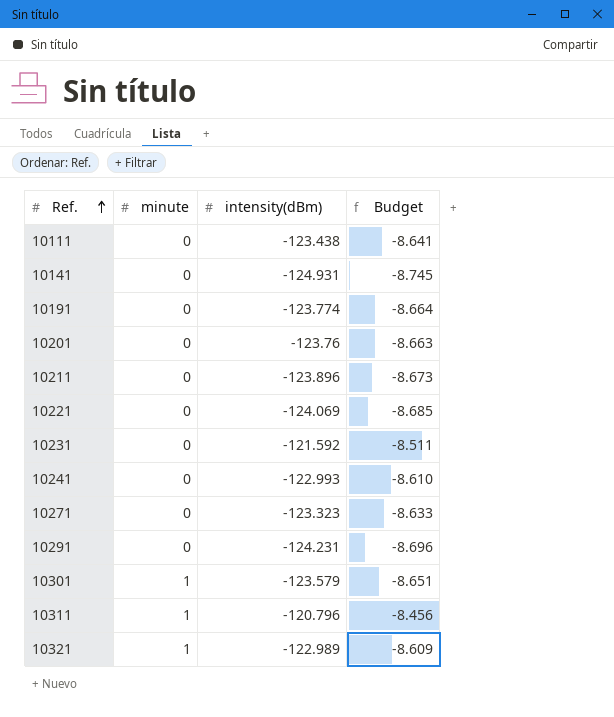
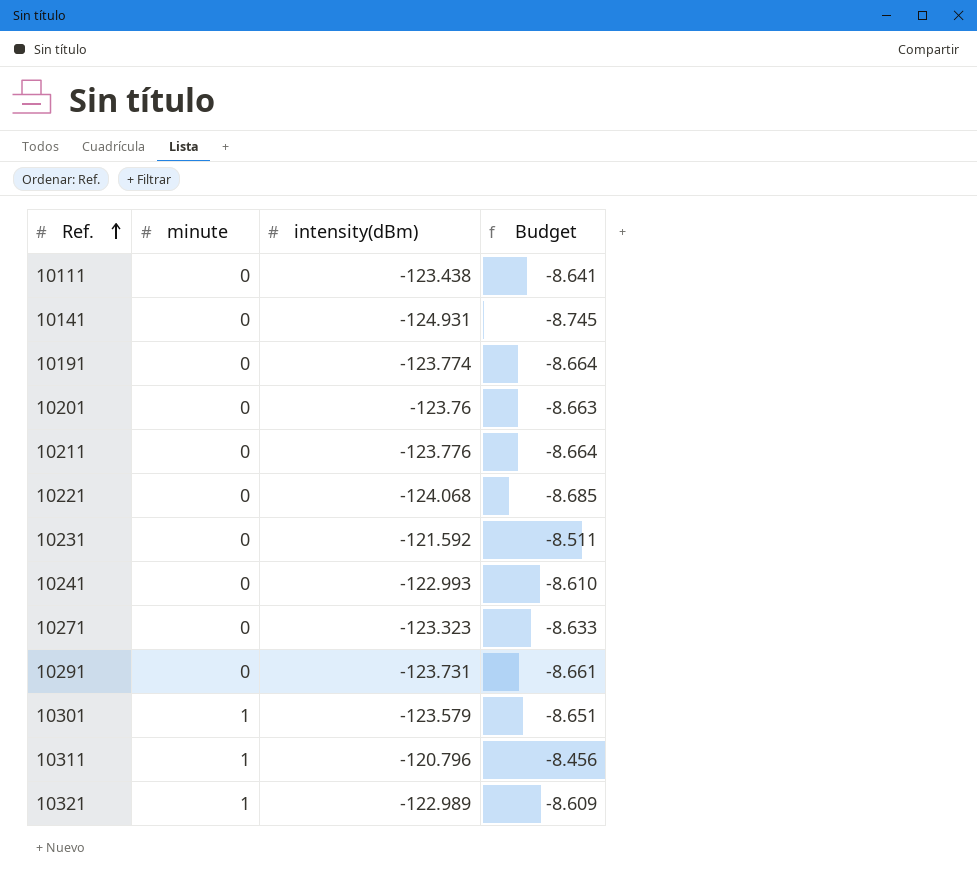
10211 | intensity(dBm): -123.896 -> -123.776
10211 | Budget: -8.673 -> -8.664
10221 | intensity(dBm): -124.069 -> -124.068
10291 | intensity(dBm): -124.231 -> -123.731
10291 | Budget: -8.696 -> -8.661

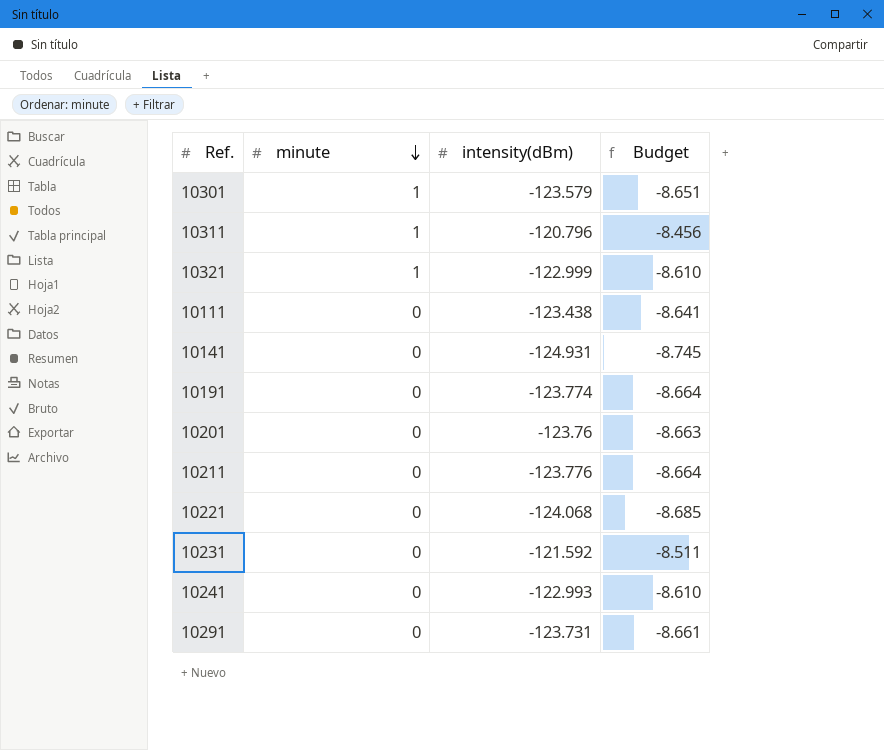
row order: Ref. ascending -> minute descending
row 10271: 0 | -123.323 | -8.633 -> none
10321 | intensity(dBm): -122.989 -> -122.999
10321 | Budget: -8.609 -> -8.610

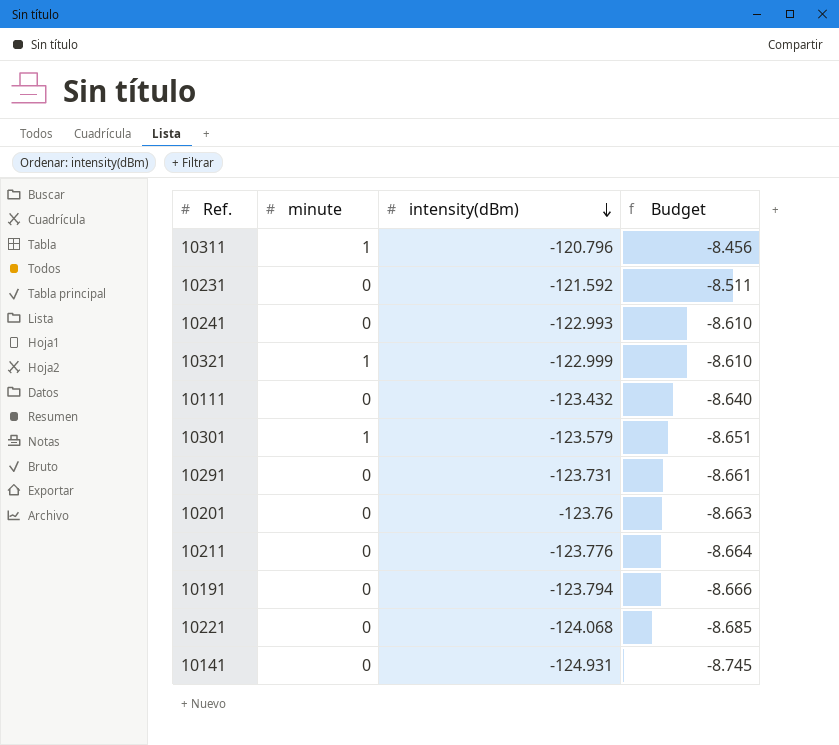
row order: minute descending -> intensity(dBm) descending
10111 | intensity(dBm): -123.438 -> -123.432
10111 | Budget: -8.641 -> -8.640
10191 | intensity(dBm): -123.774 -> -123.794
10191 | Budget: -8.664 -> -8.666

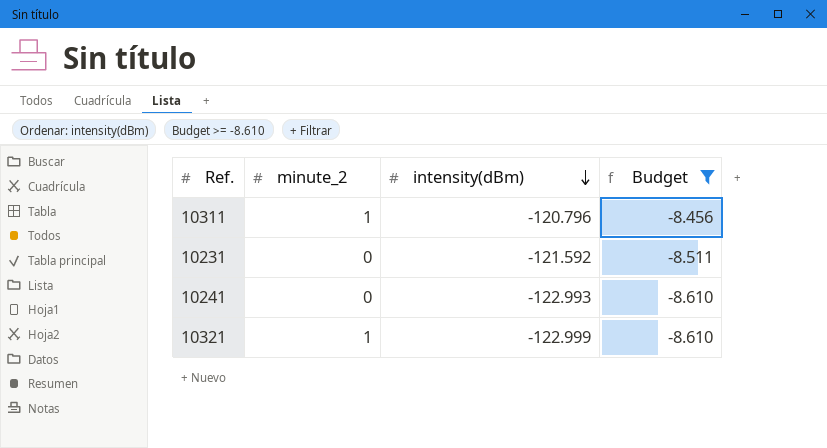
filter: none -> Budget >= -8.610
column name: minute -> minute_2

